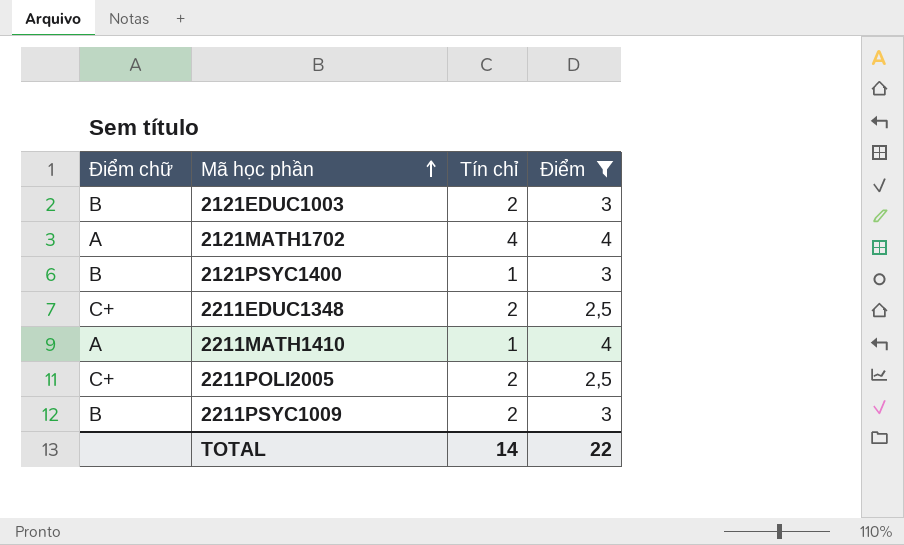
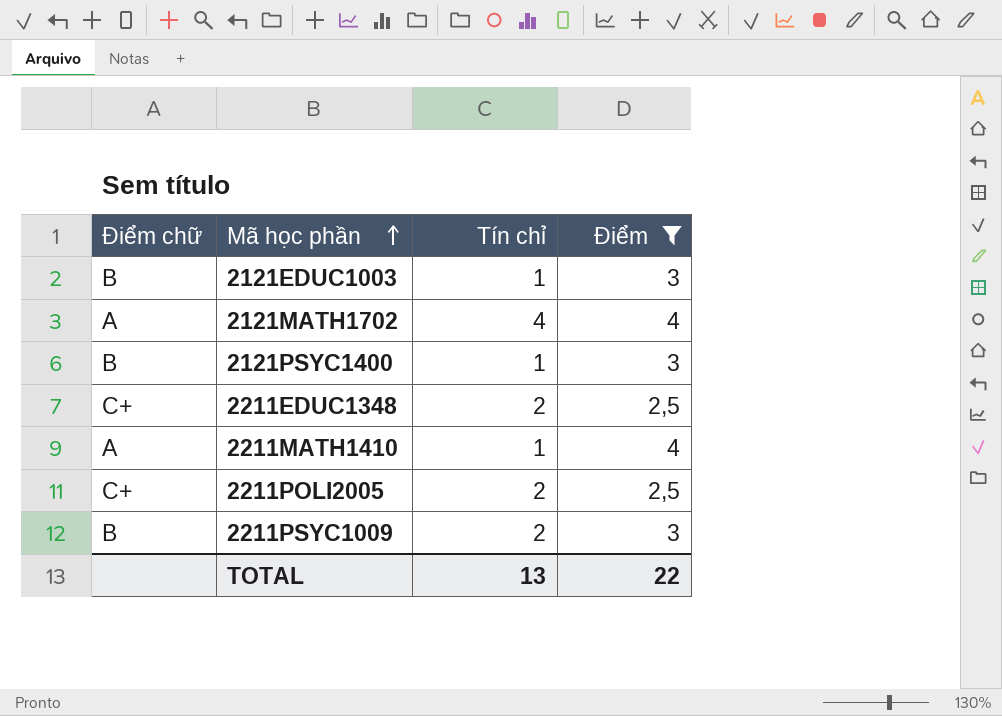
2121EDUC1003 | Tín chỉ: 2 -> 1
TOTAL | Tín chỉ: 14 -> 13

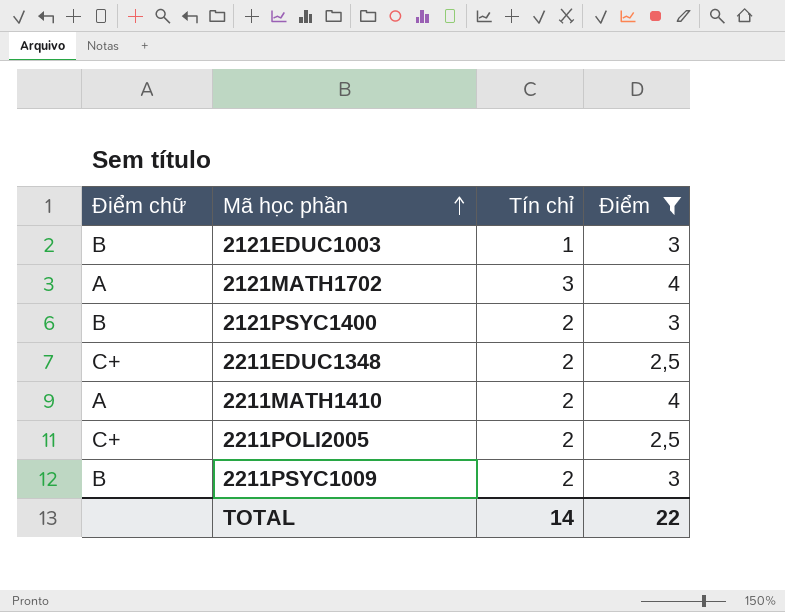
2121MATH1702 | Tín chỉ: 4 -> 3
2121PSYC1400 | Tín chỉ: 1 -> 2
2211MATH1410 | Tín chỉ: 1 -> 2
TOTAL | Tín chỉ: 13 -> 14

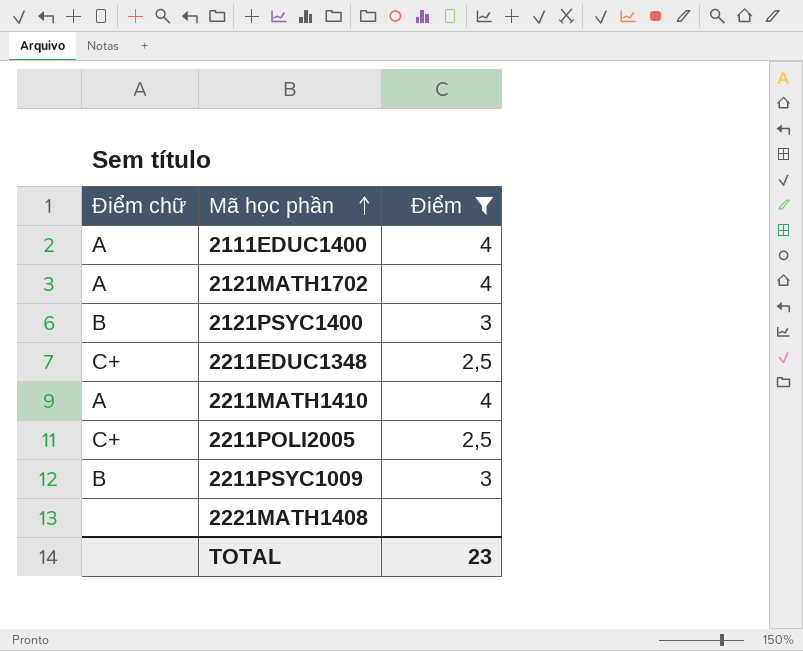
column Tín chỉ | position: 3 -> none
row 2121EDUC1003: B | 1 | 3 -> none
row 2111EDUC1400: none -> A | 4
row 2221MATH1408: none -> none | none
TOTAL | Điểm: 22 -> 23

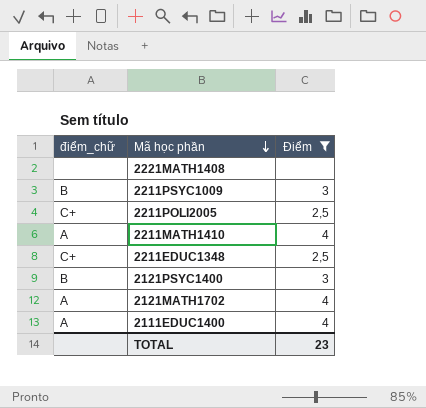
row order: Mã học phần ascending -> Mã học phần descending
column name: Điểm chữ -> điểm_chữ

